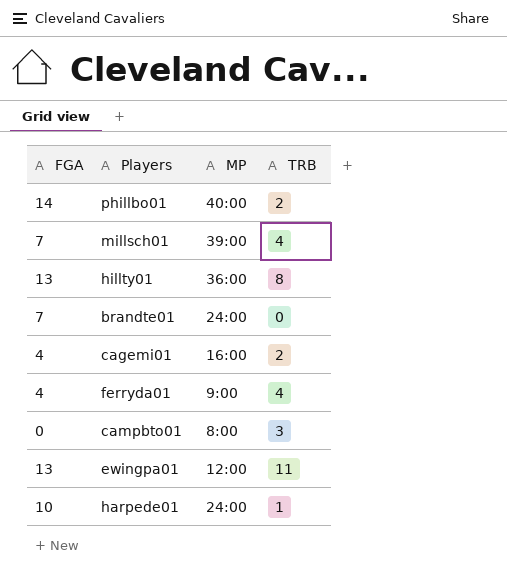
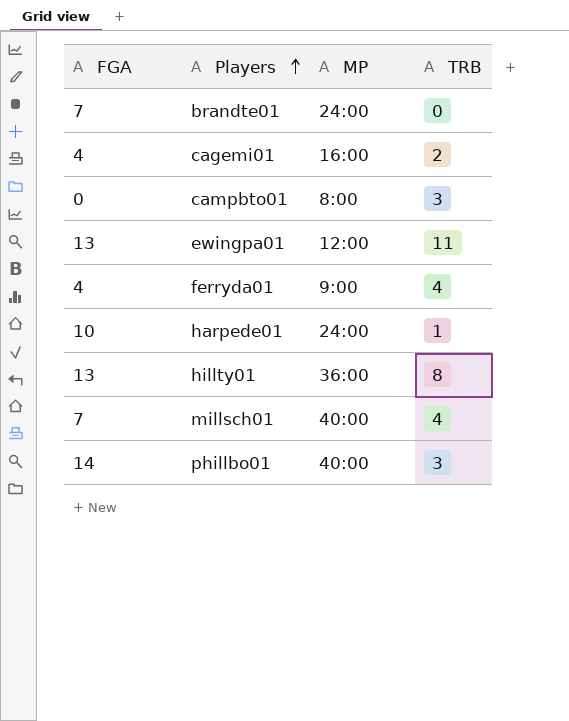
row order: none -> Players ascending
millsch01 | MP: 39:00 -> 40:00
phillbo01 | TRB: 2 -> 3

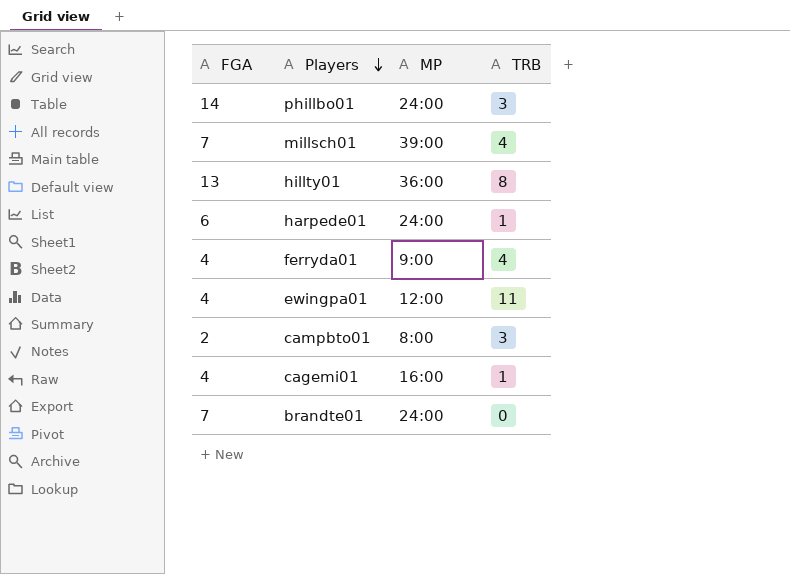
row order: Players ascending -> Players descending
phillbo01 | MP: 40:00 -> 24:00
millsch01 | MP: 40:00 -> 39:00
harpede01 | FGA: 10 -> 6
ewingpa01 | FGA: 13 -> 4
campbto01 | FGA: 0 -> 2
cagemi01 | TRB: 2 -> 1

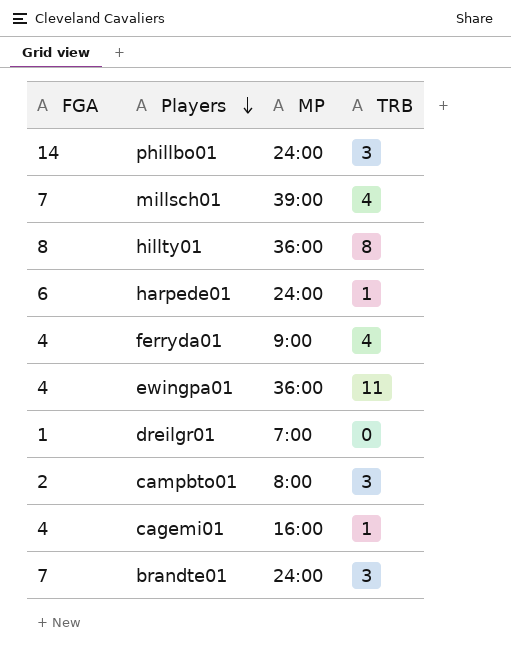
hillty01 | FGA: 13 -> 8
ewingpa01 | MP: 12:00 -> 36:00
row dreilgr01: none -> 1 | 7:00 | 0
brandte01 | TRB: 0 -> 3

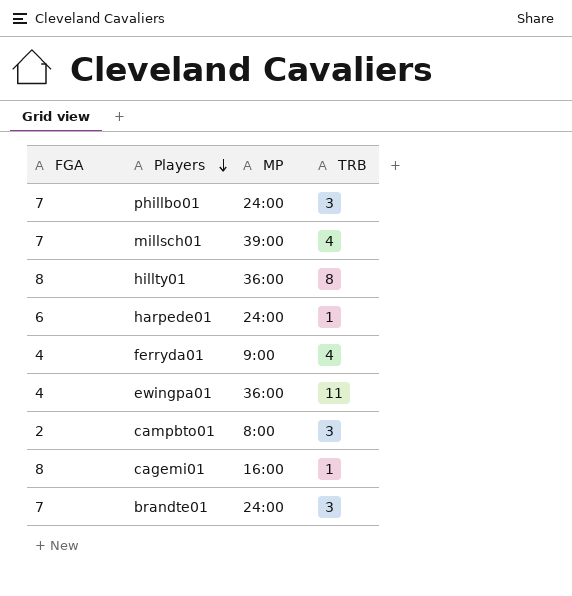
row dreilgr01: 1 | 7:00 | 0 -> none
phillbo01 | FGA: 14 -> 7
cagemi01 | FGA: 4 -> 8

